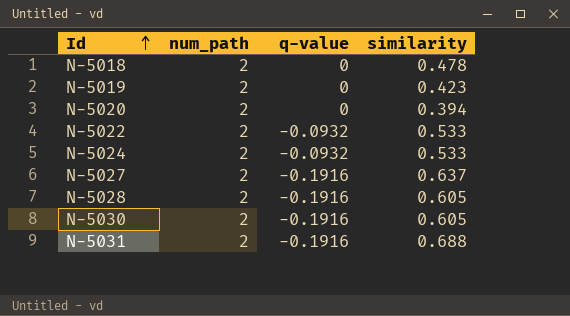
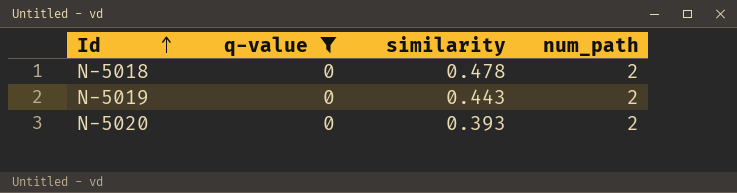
filter: none -> q-value = 0
column num_path | position: 2 -> 4
N-5019 | similarity: 0.423 -> 0.443
N-5020 | similarity: 0.394 -> 0.393

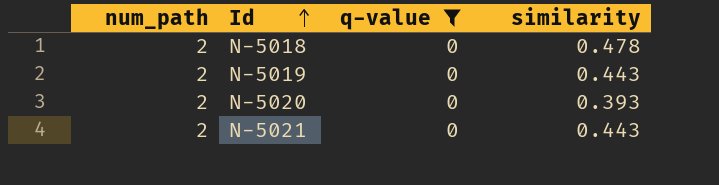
column num_path | position: 4 -> 1
row N-5021: none -> 2 | 0 | 0.443

